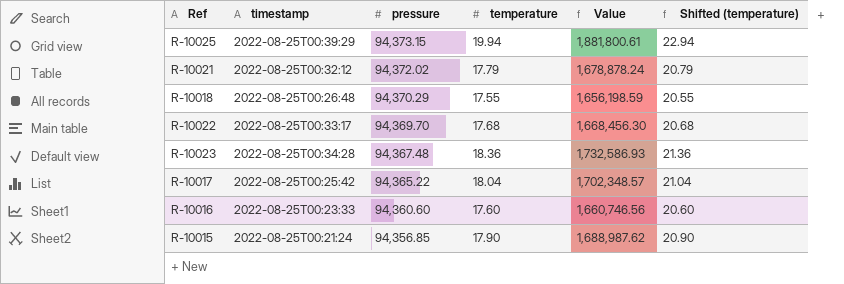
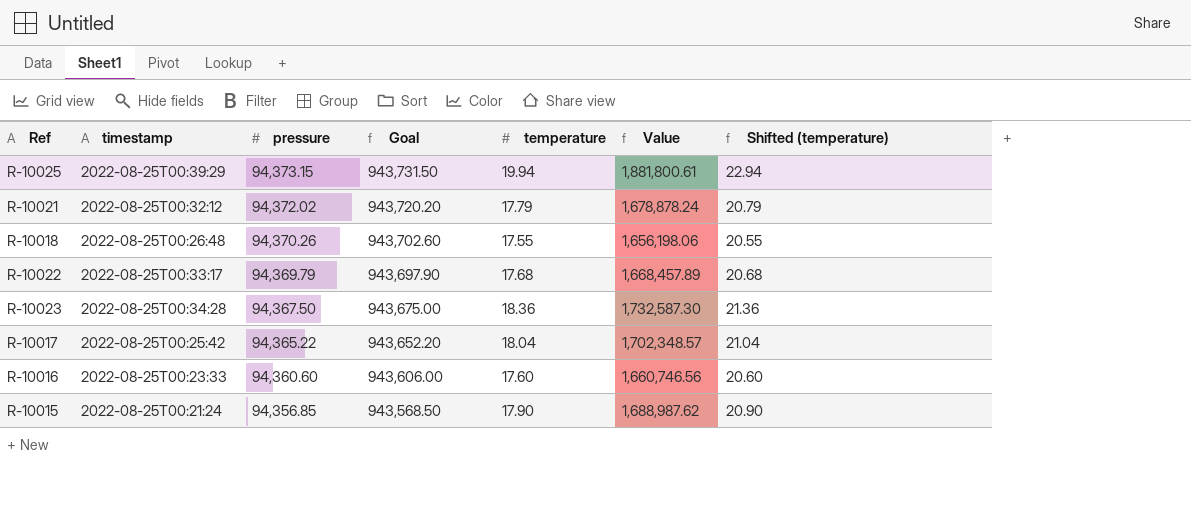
column Goal | formula: none -> [pressure] * 10
R-10018 | pressure: 94,370.29 -> 94,370.26
R-10018 | Value: 1,656,198.59 -> 1,656,198.06
R-10022 | pressure: 94,369.70 -> 94,369.79
R-10022 | Value: 1,668,456.30 -> 1,668,457.89
R-10023 | pressure: 94,367.48 -> 94,367.50
R-10023 | Value: 1,732,586.93 -> 1,732,587.30

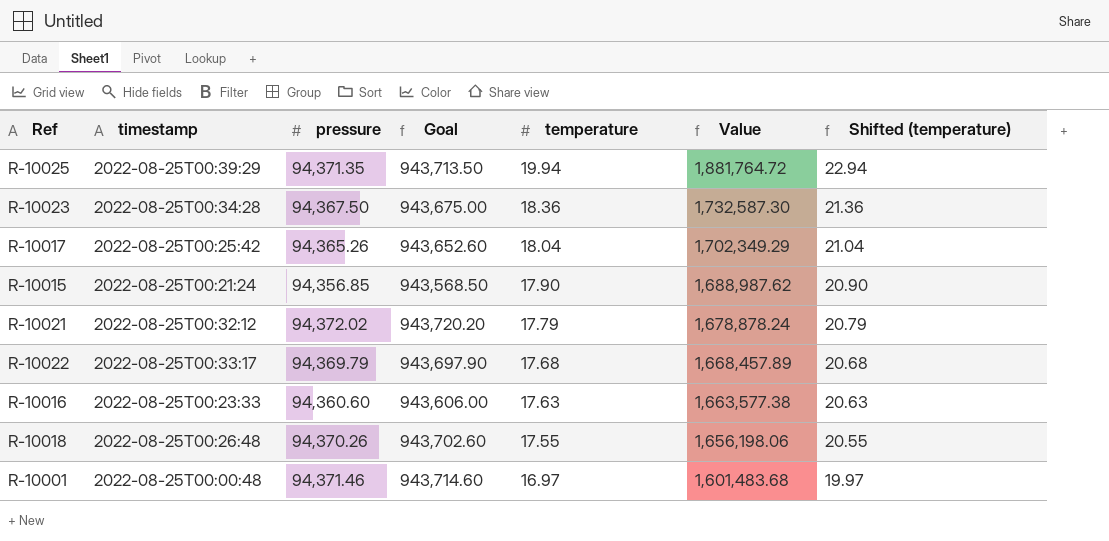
row order: pressure descending -> temperature descending
R-10025 | pressure: 94,373.15 -> 94,371.35
R-10025 | Goal: 943,731.50 -> 943,713.50
R-10025 | Value: 1,881,800.61 -> 1,881,764.72
R-10017 | pressure: 94,365.22 -> 94,365.26
R-10017 | Goal: 943,652.20 -> 943,652.60
R-10017 | Value: 1,702,348.57 -> 1,702,349.29
R-10016 | temperature: 17.60 -> 17.63
R-10016 | Value: 1,660,746.56 -> 1,663,577.38
R-10016 | Shifted (temperature): 20.60 -> 20.63
row R-10001: none -> 2022-08-25T00:00:48 | 94,371.46 | 943,714.60 | 16.97 | 1,601,483.68 | 19.97

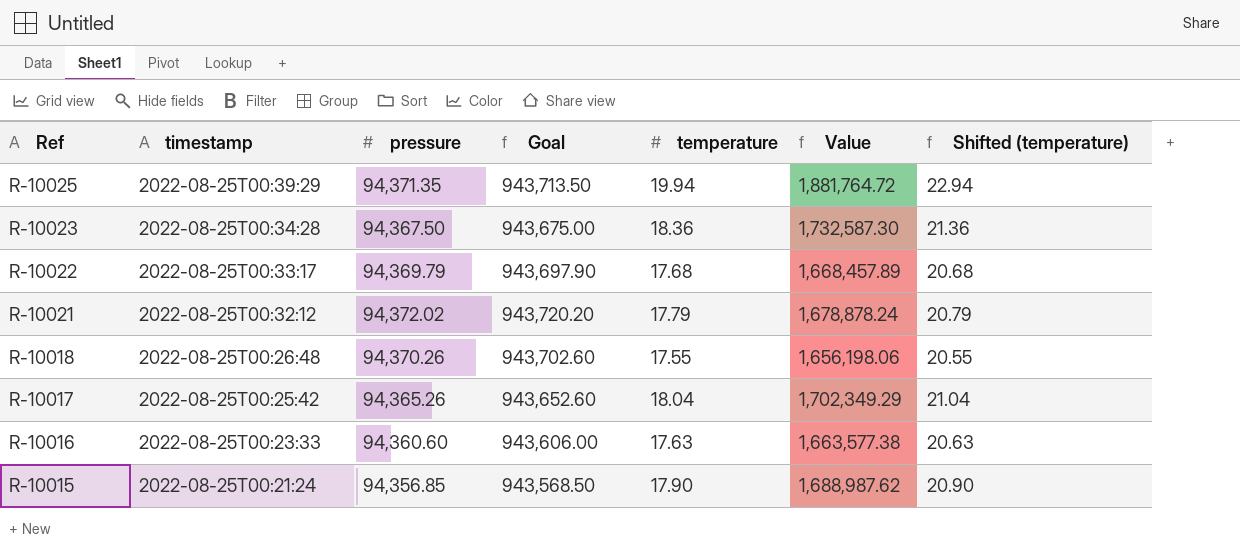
row order: temperature descending -> Ref descending
row R-10001: 2022-08-25T00:00:48 | 94,371.46 | 943,714.60 | 16.97 | 1,601,483.68 | 19.97 -> none

